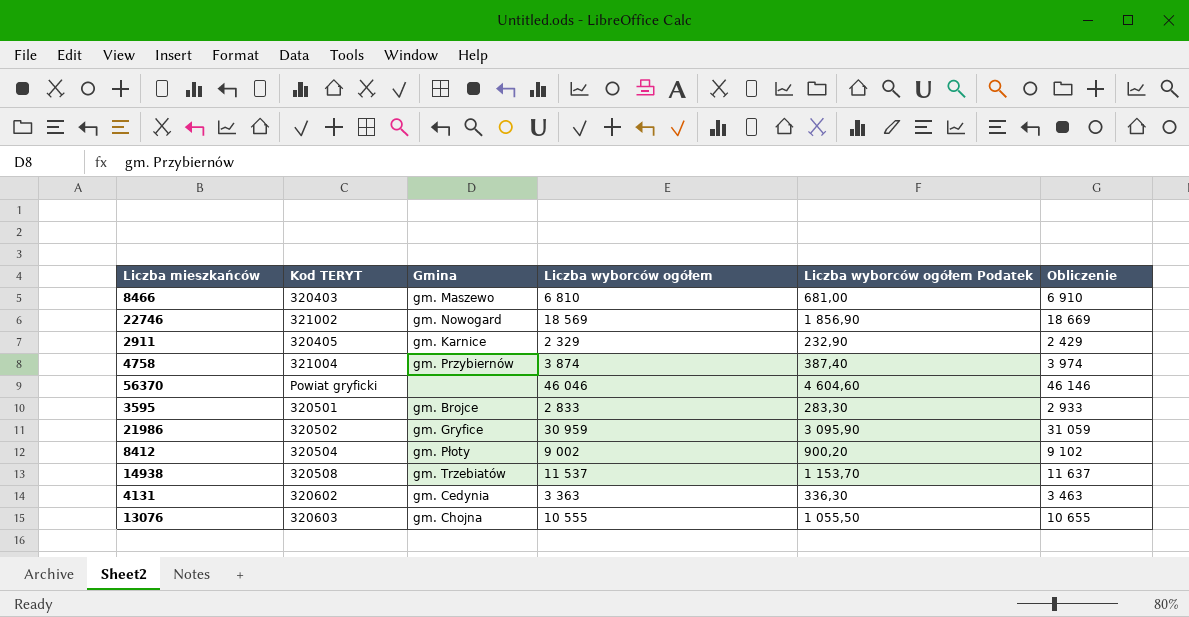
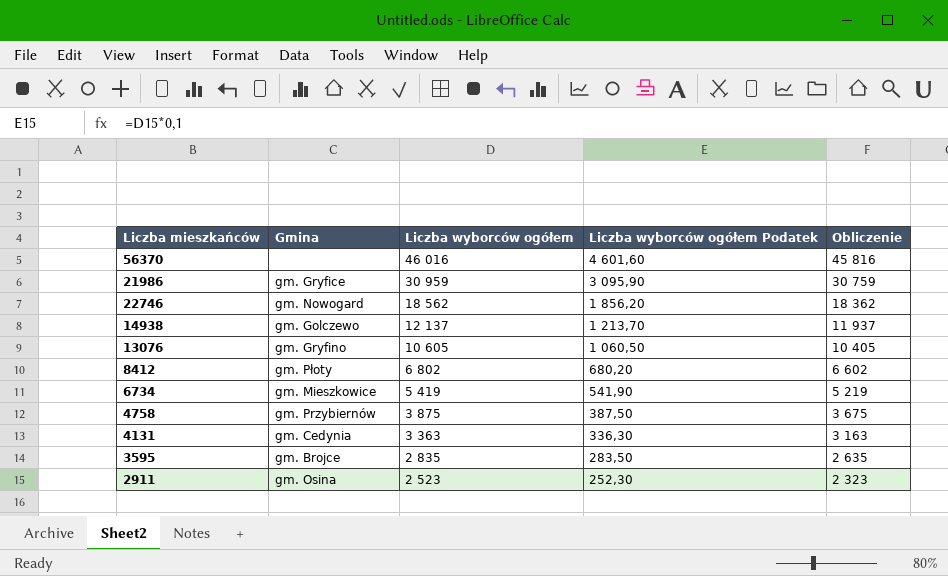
row order: none -> Liczba wyborców ogółem descending
column Kod TERYT | position: 2 -> none
column Obliczenie | formula: [Liczba wyborców ogółem] + 100 -> [Liczba wyborców ogółem] - 200
row 8466: 320403 | gm. Maszewo | 6 810 | 681,00 | 6 910 -> none
56370 | Liczba wyborców ogółem: 46 046 -> 46 016
56370 | Liczba wyborców ogółem Podatek: 4 604,60 -> 4 601,60
22746 | Liczba wyborców ogółem: 18 569 -> 18 562
22746 | Liczba wyborców ogółem Podatek: 1 856,90 -> 1 856,20
14938 | Gmina: gm. Trzebiatów -> gm. Golczewo
14938 | Liczba wyborców ogółem: 11 537 -> 12 137
14938 | Liczba wyborców ogółem Podatek: 1 153,70 -> 1 213,70
13076 | Gmina: gm. Chojna -> gm. Gryfino
13076 | Liczba wyborców ogółem: 10 555 -> 10 605
13076 | Liczba wyborców ogółem Podatek: 1 055,50 -> 1 060,50
8412 | Liczba wyborców ogółem: 9 002 -> 6 802
8412 | Liczba wyborców ogółem Podatek: 900,20 -> 680,20
row 6734: none -> gm. Mieszkowice | 5 419 | 541,90 | 5 219
4758 | Liczba wyborców ogółem: 3 874 -> 3 875
4758 | Liczba wyborców ogółem Podatek: 387,40 -> 387,50
3595 | Liczba wyborców ogółem: 2 833 -> 2 835
3595 | Liczba wyborców ogółem Podatek: 283,30 -> 283,50
2911 | Gmina: gm. Karnice -> gm. Osina
2911 | Liczba wyborców ogółem: 2 329 -> 2 523
2911 | Liczba wyborców ogółem Podatek: 232,90 -> 252,30

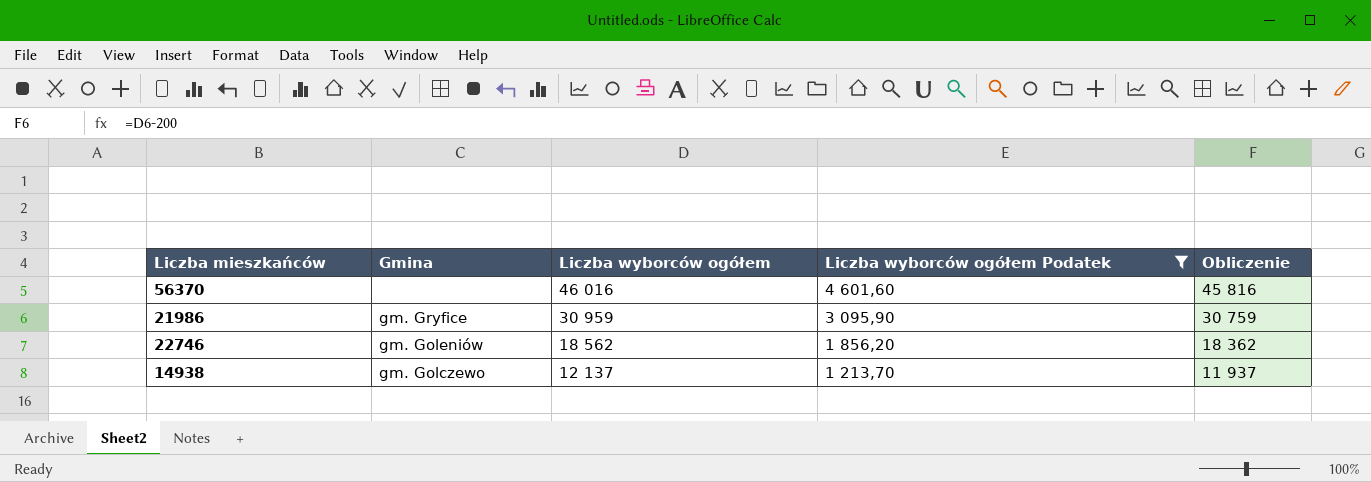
filter: none -> Liczba wyborców ogółem Podatek >= 1 213,70
22746 | Gmina: gm. Nowogard -> gm. Goleniów

